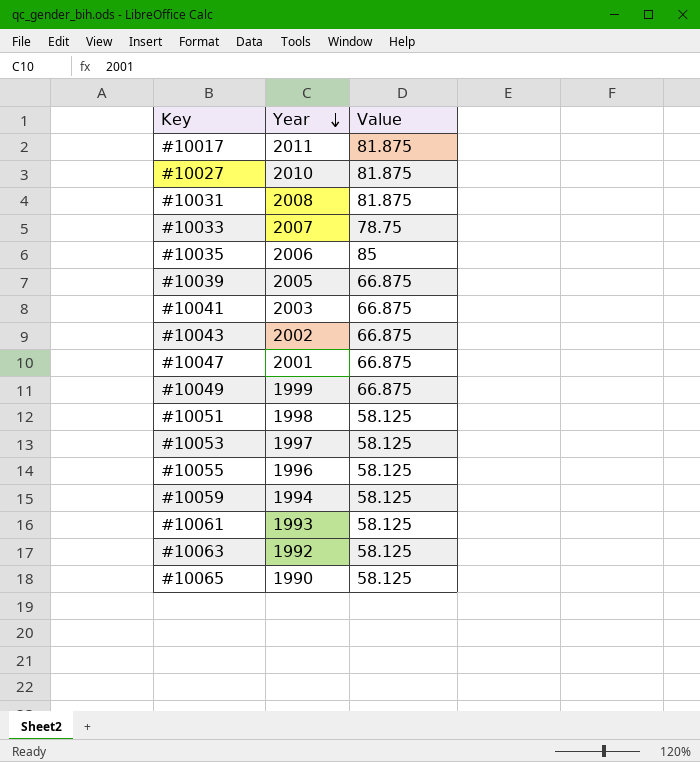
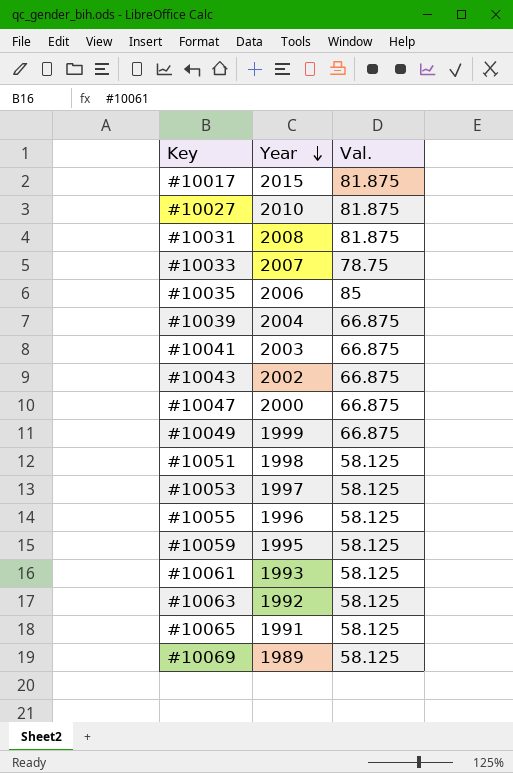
column name: Value -> Val.
#10017 | Year: 2011 -> 2015
#10039 | Year: 2005 -> 2004
#10047 | Year: 2001 -> 2000
#10059 | Year: 1994 -> 1995
#10065 | Year: 1990 -> 1991
row #10069: none -> 1989 | 58.125

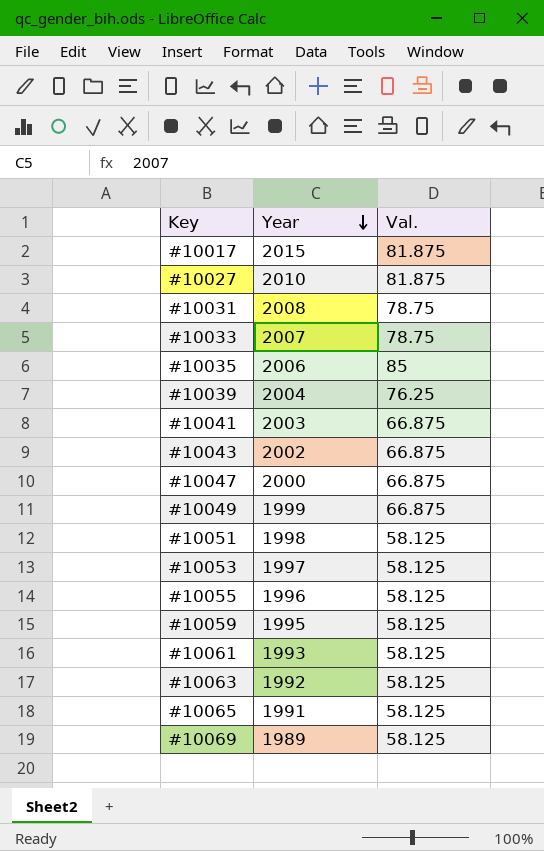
#10031 | Val.: 81.875 -> 78.75
#10039 | Val.: 66.875 -> 76.25

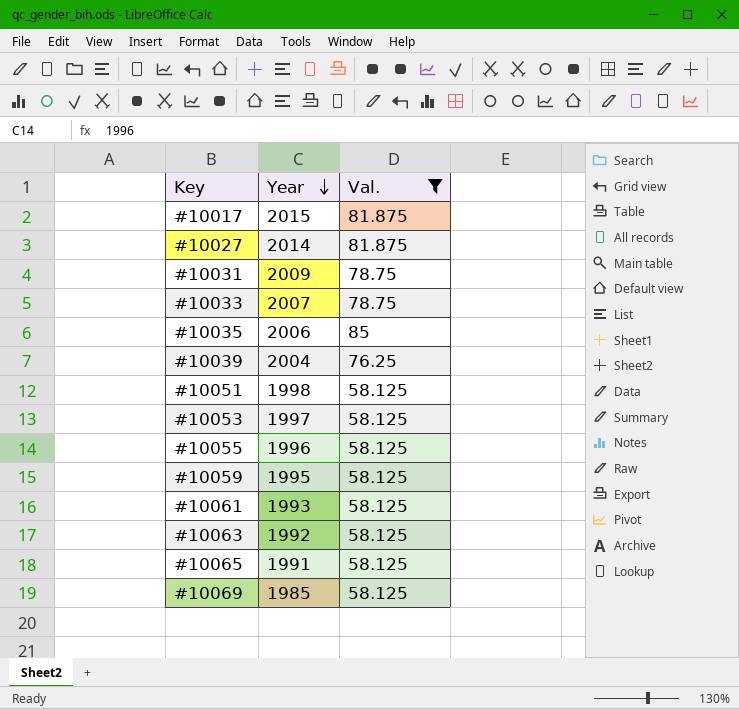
filter: none -> Val. != 66.875
#10027 | Year: 2010 -> 2014
#10031 | Year: 2008 -> 2009
#10069 | Year: 1989 -> 1985

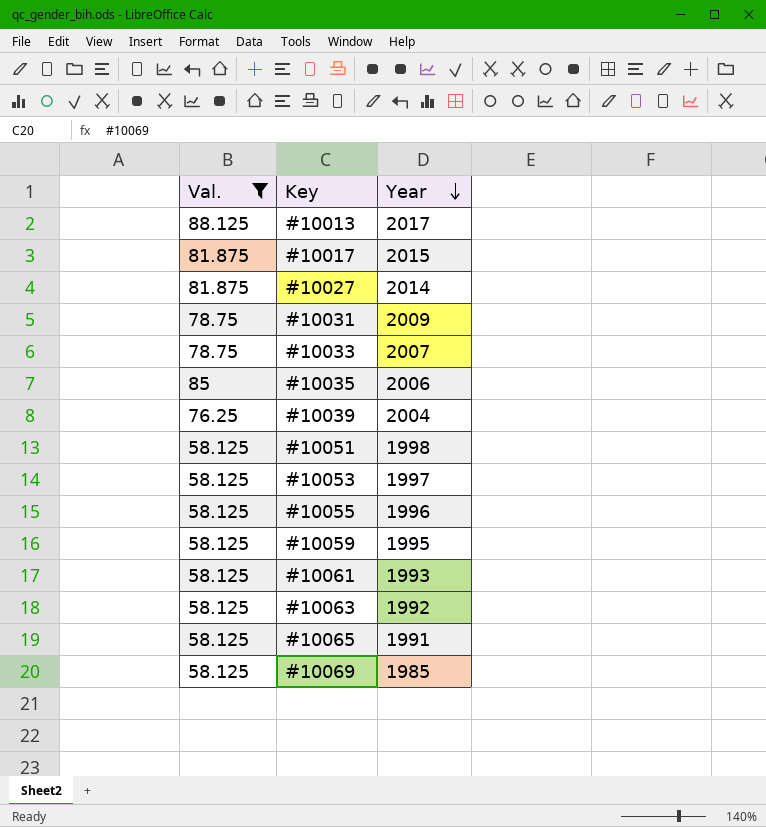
column Val. | position: 3 -> 1
row #10013: none -> 88.125 | 2017

